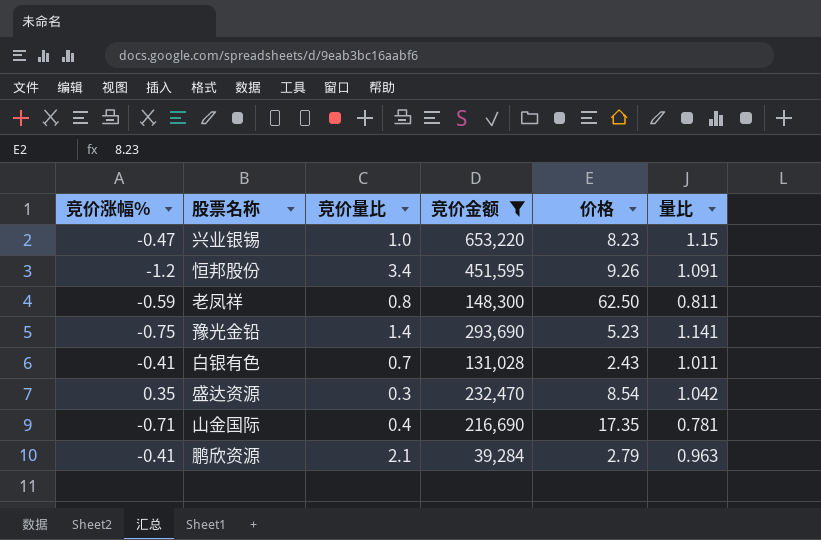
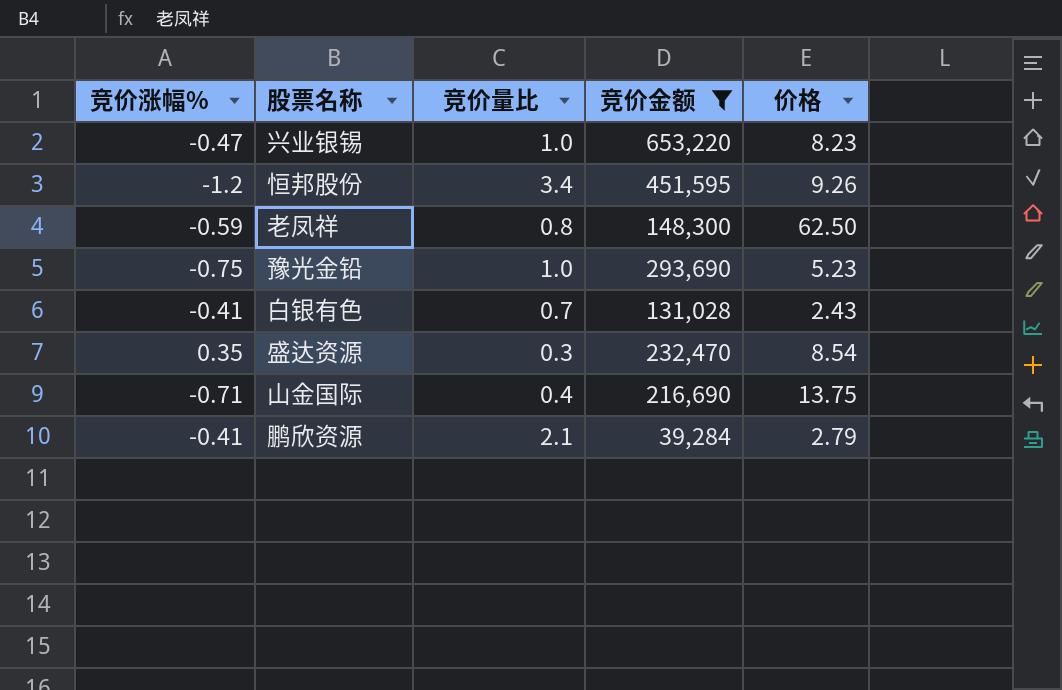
column 量比 | position: 6 -> none
豫光金铅 | 竞价量比: 1.4 -> 1.0
山金国际 | 价格: 17.35 -> 13.75

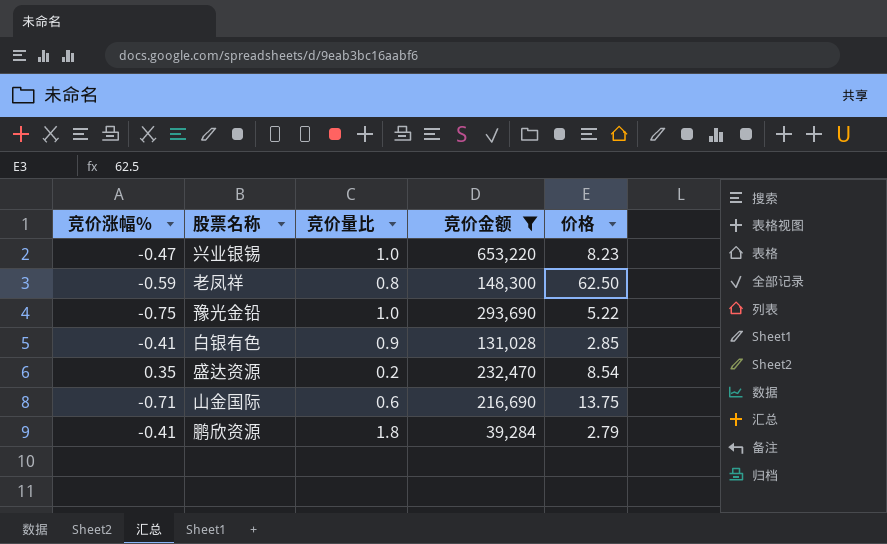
row 恒邦股份: -1.2 | 3.4 | 451,595 | 9.26 -> none
豫光金铅 | 价格: 5.23 -> 5.22
白银有色 | 竞价量比: 0.7 -> 0.9
白银有色 | 价格: 2.43 -> 2.85
盛达资源 | 竞价量比: 0.3 -> 0.2
山金国际 | 竞价量比: 0.4 -> 0.6
鹏欣资源 | 竞价量比: 2.1 -> 1.8

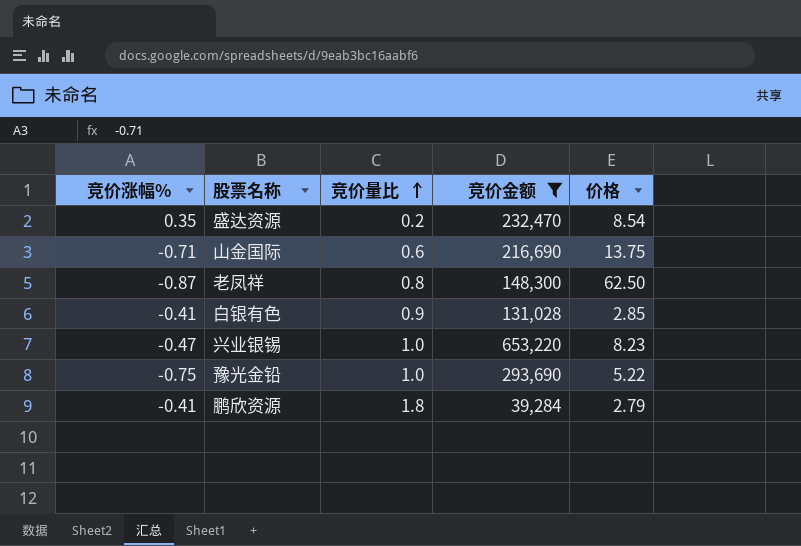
row order: none -> 竞价量比 ascending
老凤祥 | 竞价涨幅%: -0.59 -> -0.87

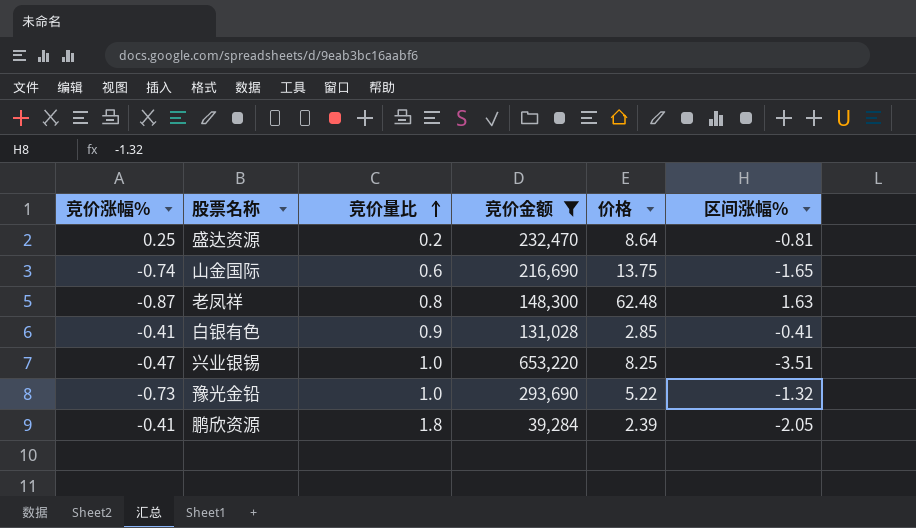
column 区间涨幅% | position: none -> 6
盛达资源 | 竞价涨幅%: 0.35 -> 0.25
盛达资源 | 价格: 8.54 -> 8.64
山金国际 | 竞价涨幅%: -0.71 -> -0.74
老凤祥 | 价格: 62.50 -> 62.48
兴业银锡 | 价格: 8.23 -> 8.25
豫光金铅 | 竞价涨幅%: -0.75 -> -0.73
鹏欣资源 | 价格: 2.79 -> 2.39

